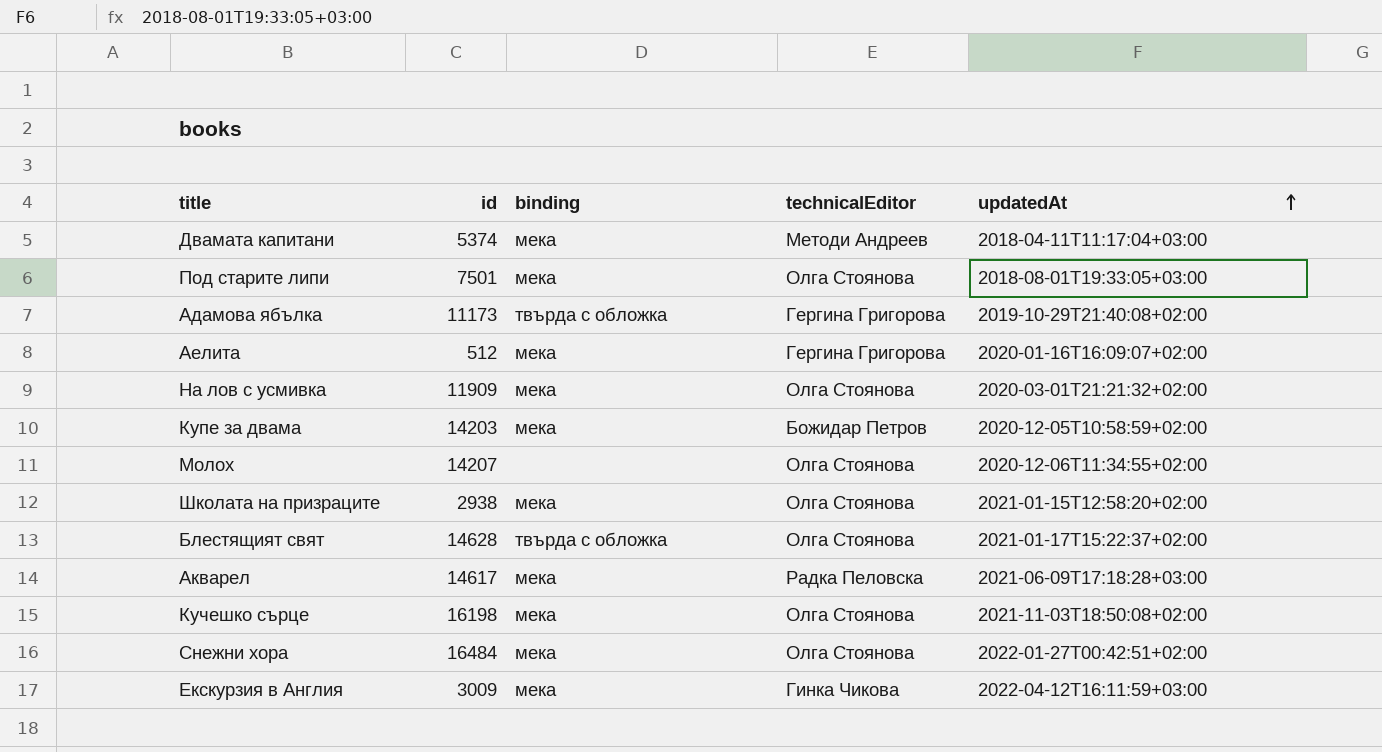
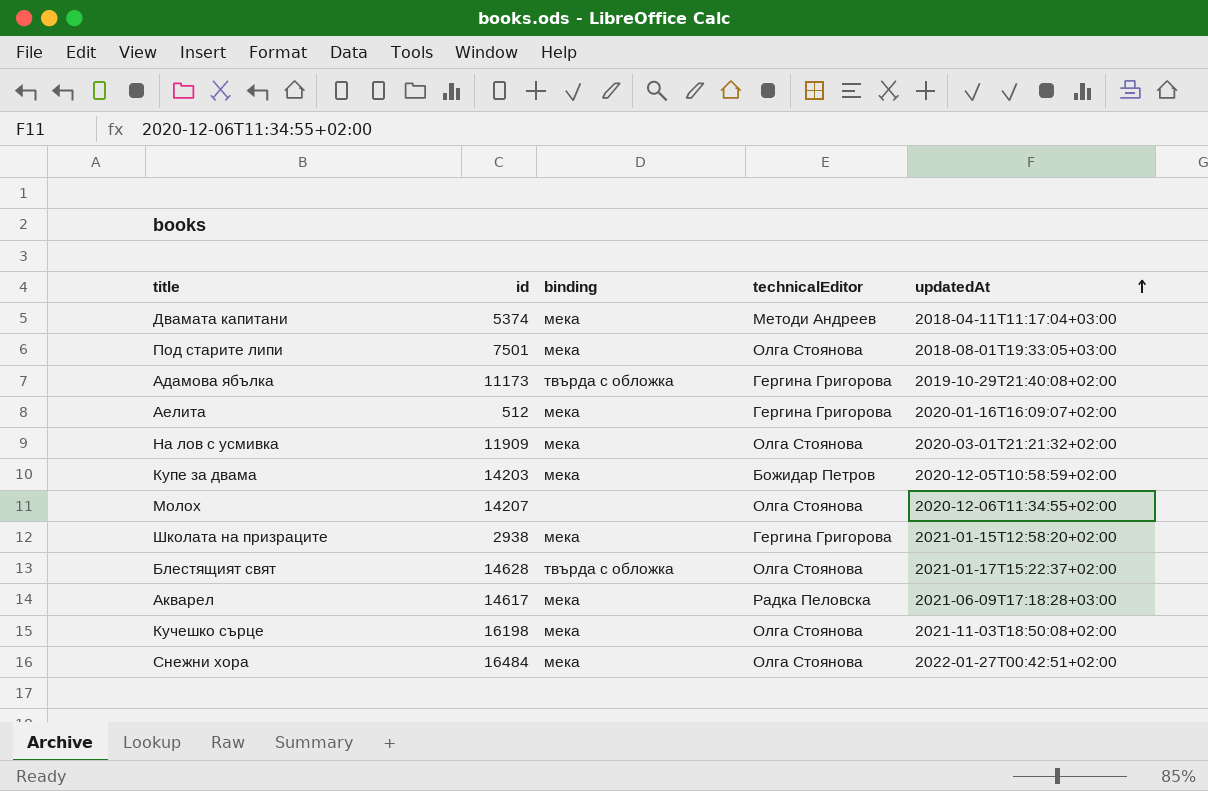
row Екскурзия в Англия: 3009 | мека | Гинка Чикова | 2022-04-12T16:11:59+03:00 -> none
Школата на призраците | technicalEditor: Олга Стоянова -> Гергина Григорова

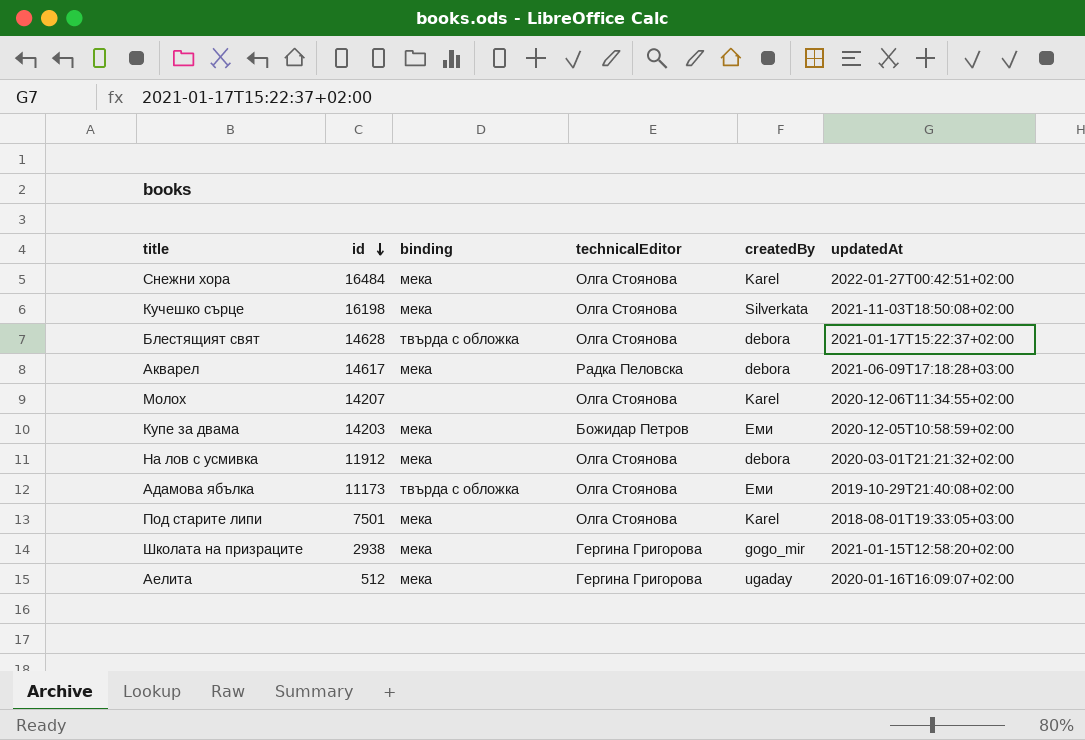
row order: updatedAt ascending -> id descending
column createdBy | position: none -> 5
row Двамата капитани: 5374 | мека | Методи Андреев | 2018-04-11T11:17:04+03:00 -> none
На лов с усмивка | id: 11909 -> 11912
Адамова ябълка | technicalEditor: Гергина Григорова -> Олга Стоянова

